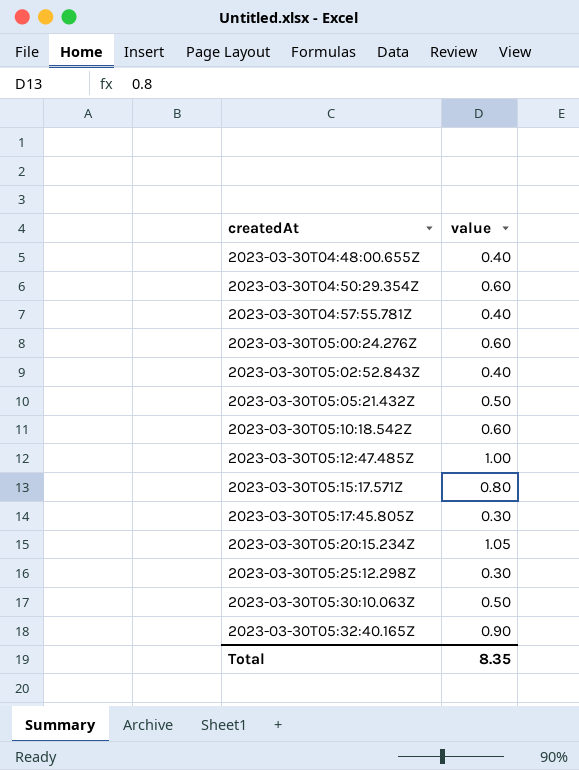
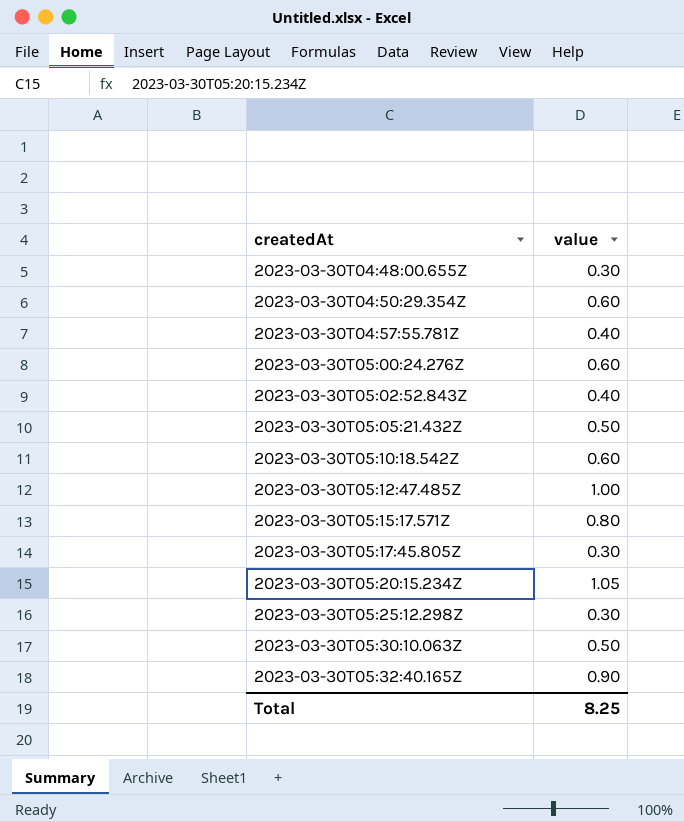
2023-03-30T04:48:00.655Z | value: 0.40 -> 0.30
Total | value: 8.35 -> 8.25

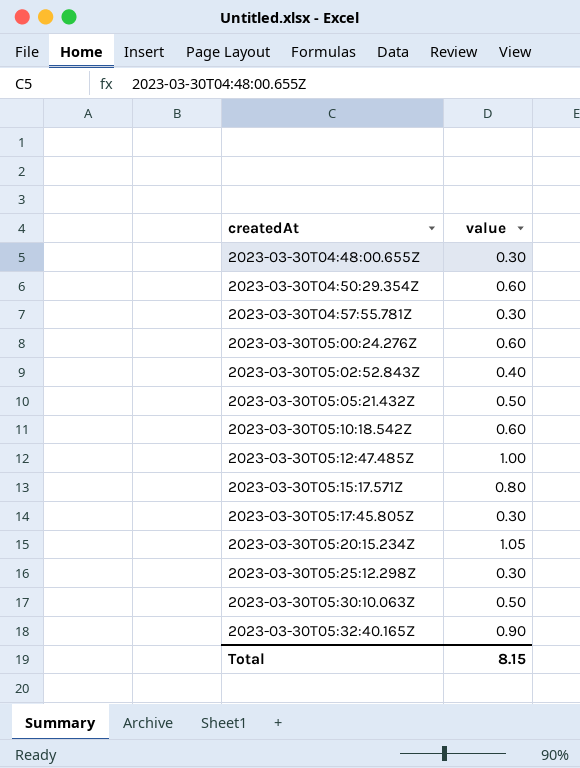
2023-03-30T04:57:55.781Z | value: 0.40 -> 0.30
Total | value: 8.25 -> 8.15

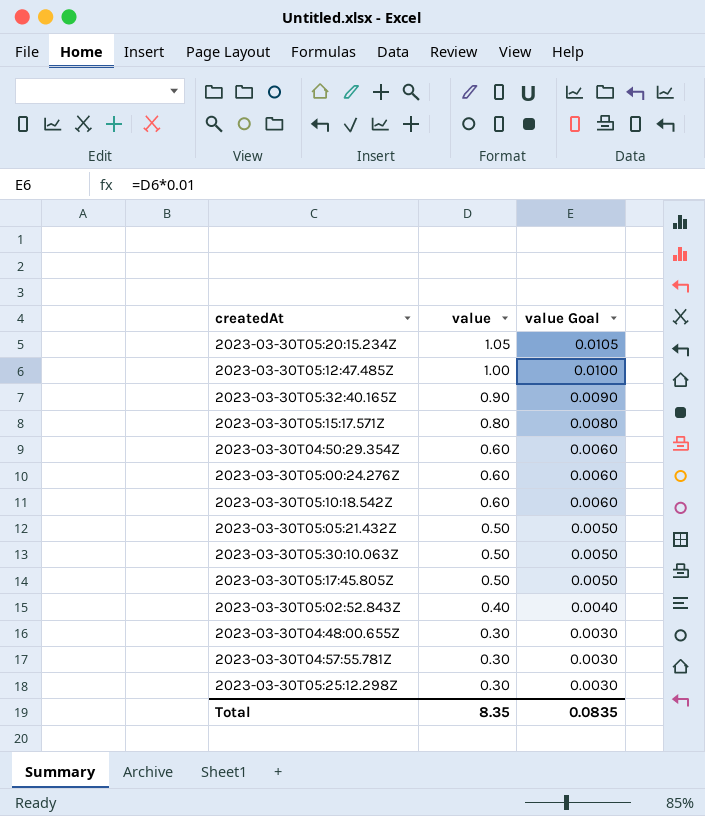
row order: createdAt ascending -> value descending
column value Goal | formula: none -> [value] * 0.01
2023-03-30T05:17:45.805Z | value: 0.30 -> 0.50
Total | value: 8.15 -> 8.35

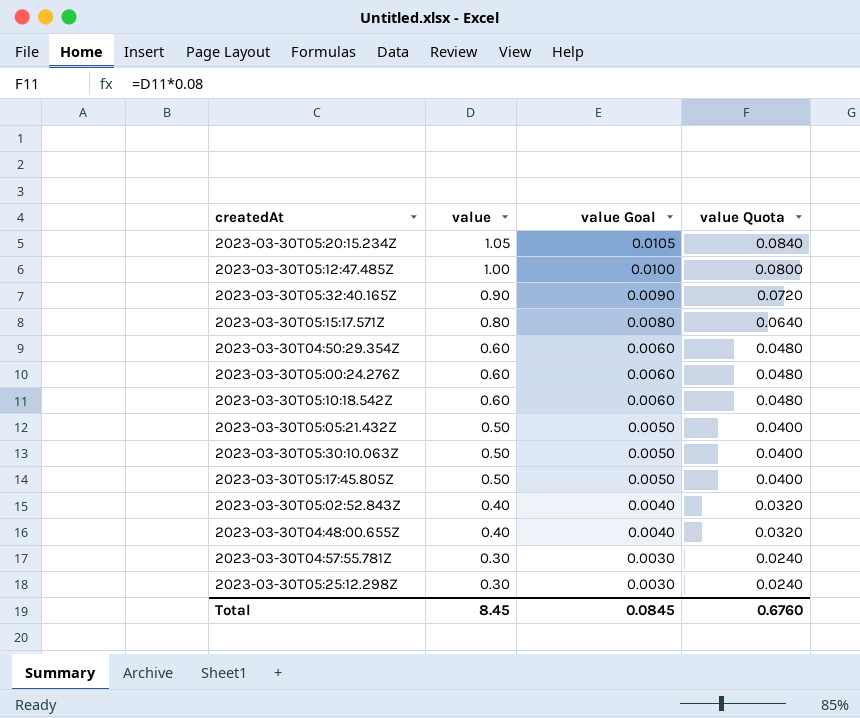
column value Quota | formula: none -> [value] * 0.08
2023-03-30T04:48:00.655Z | value: 0.30 -> 0.40
2023-03-30T04:48:00.655Z | value Goal: 0.0030 -> 0.0040
Total | value: 8.35 -> 8.45
Total | value Goal: 0.0835 -> 0.0845

